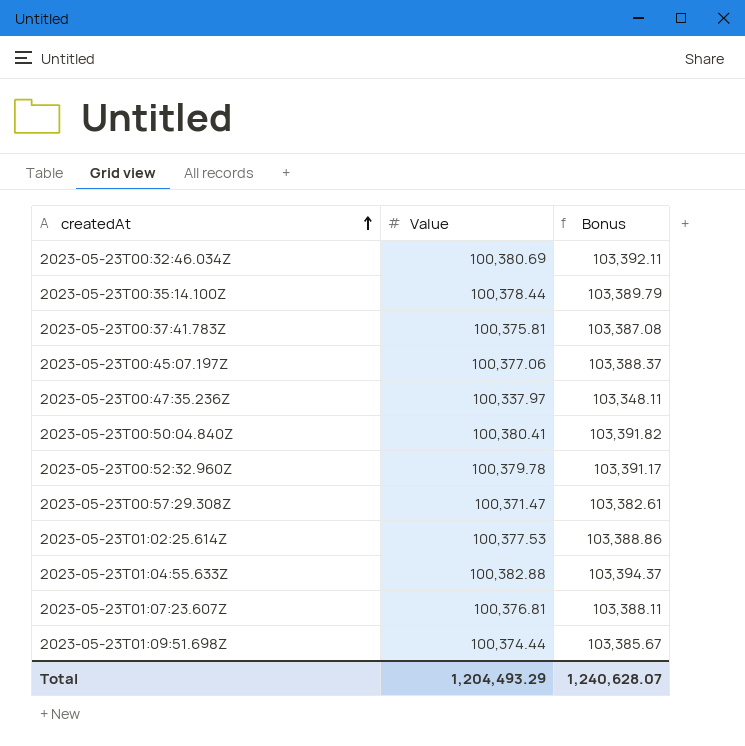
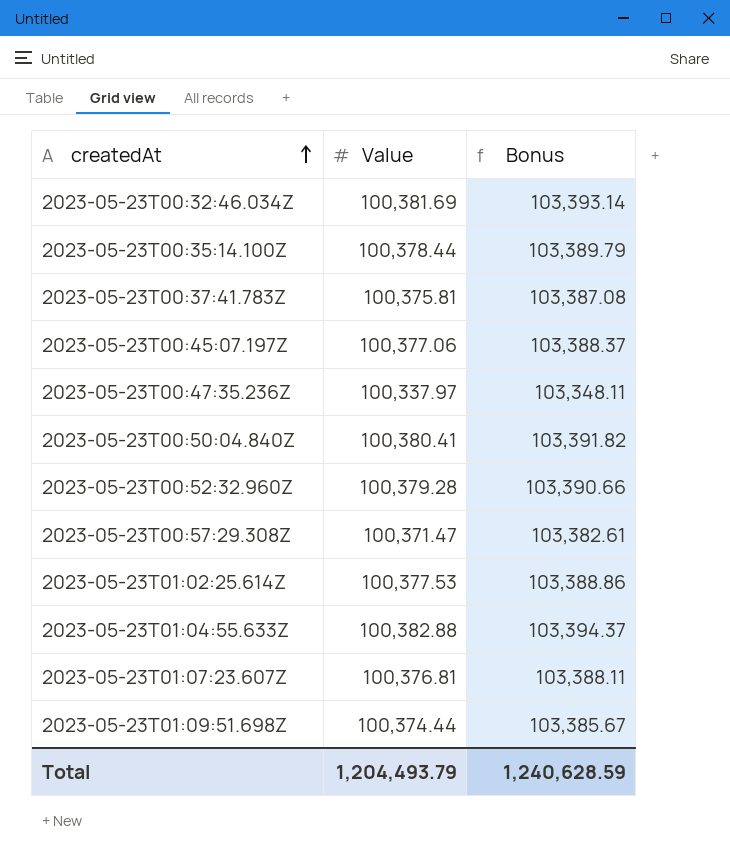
2023-05-23T00:32:46.034Z | Value: 100,380.69 -> 100,381.69
2023-05-23T00:32:46.034Z | Bonus: 103,392.11 -> 103,393.14
2023-05-23T00:52:32.960Z | Value: 100,379.78 -> 100,379.28
2023-05-23T00:52:32.960Z | Bonus: 103,391.17 -> 103,390.66
Total | Value: 1,204,493.29 -> 1,204,493.79
Total | Bonus: 1,240,628.07 -> 1,240,628.59

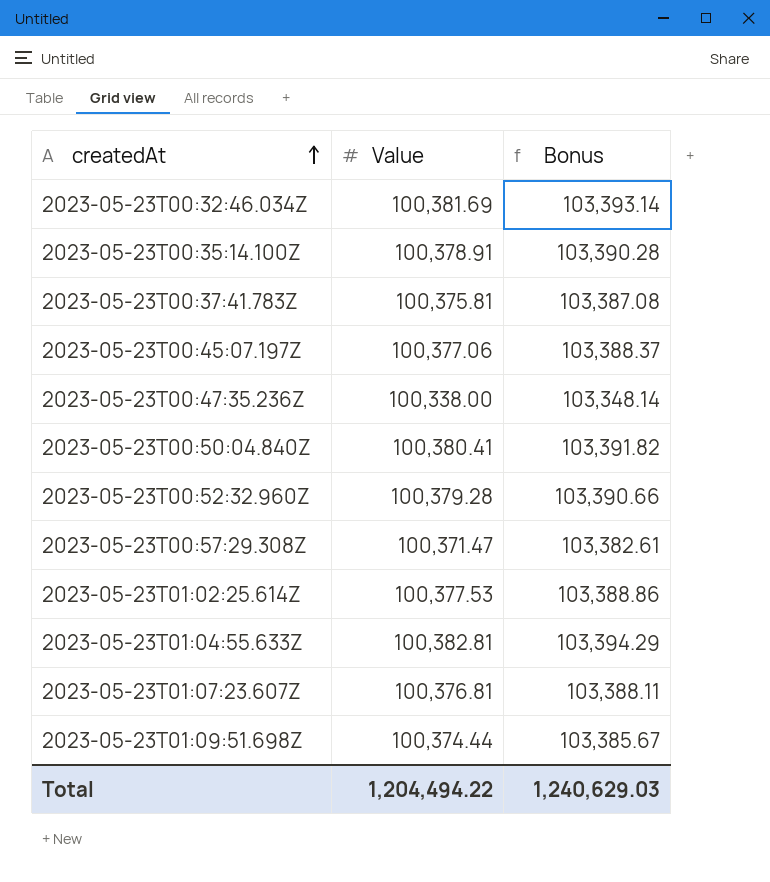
2023-05-23T00:35:14.100Z | Value: 100,378.44 -> 100,378.91
2023-05-23T00:35:14.100Z | Bonus: 103,389.79 -> 103,390.28
2023-05-23T00:47:35.236Z | Value: 100,337.97 -> 100,338.00
2023-05-23T00:47:35.236Z | Bonus: 103,348.11 -> 103,348.14
2023-05-23T01:04:55.633Z | Value: 100,382.88 -> 100,382.81
2023-05-23T01:04:55.633Z | Bonus: 103,394.37 -> 103,394.29
Total | Value: 1,204,493.79 -> 1,204,494.22
Total | Bonus: 1,240,628.59 -> 1,240,629.03

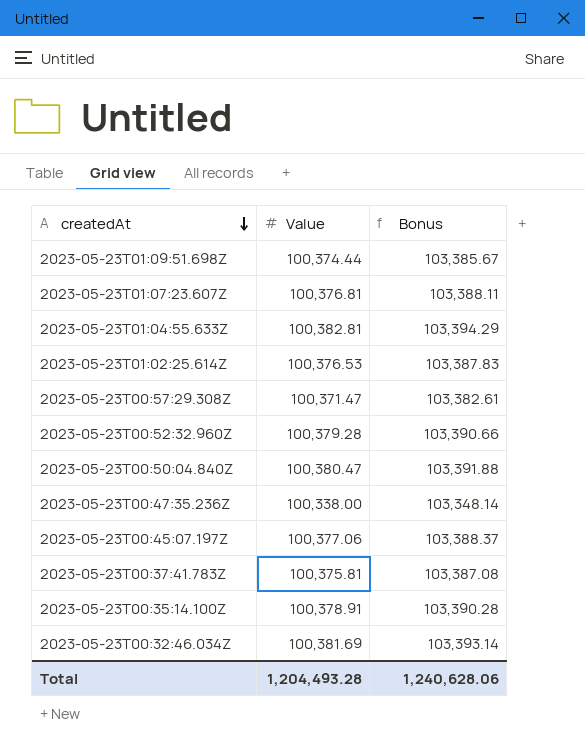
row order: createdAt ascending -> createdAt descending
2023-05-23T01:02:25.614Z | Value: 100,377.53 -> 100,376.53
2023-05-23T01:02:25.614Z | Bonus: 103,388.86 -> 103,387.83
2023-05-23T00:50:04.840Z | Value: 100,380.41 -> 100,380.47
2023-05-23T00:50:04.840Z | Bonus: 103,391.82 -> 103,391.88
Total | Value: 1,204,494.22 -> 1,204,493.28
Total | Bonus: 1,240,629.03 -> 1,240,628.06

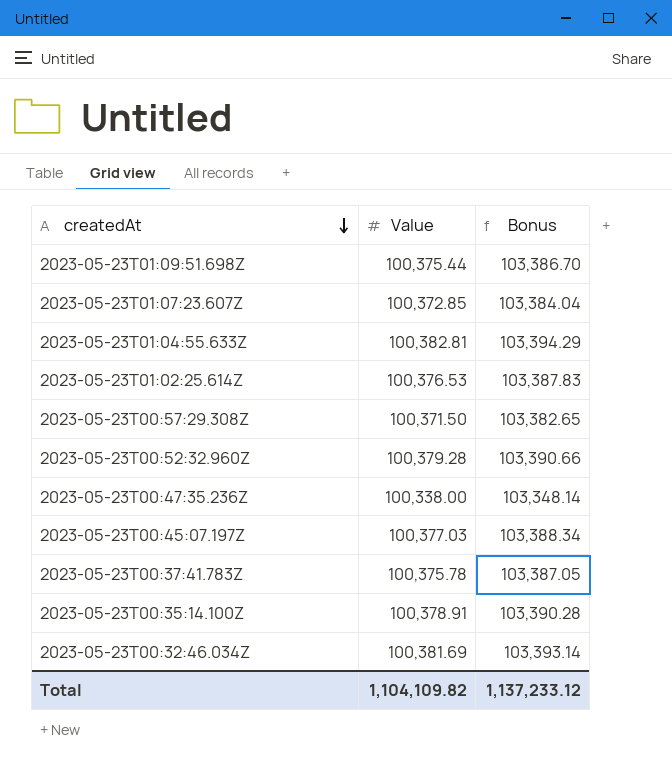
row 2023-05-23T00:50:04.840Z: 100,380.47 | 103,391.88 -> none
2023-05-23T01:09:51.698Z | Value: 100,374.44 -> 100,375.44
2023-05-23T01:09:51.698Z | Bonus: 103,385.67 -> 103,386.70
2023-05-23T01:07:23.607Z | Value: 100,376.81 -> 100,372.85
2023-05-23T01:07:23.607Z | Bonus: 103,388.11 -> 103,384.04
2023-05-23T00:57:29.308Z | Value: 100,371.47 -> 100,371.50
2023-05-23T00:57:29.308Z | Bonus: 103,382.61 -> 103,382.65
2023-05-23T00:45:07.197Z | Value: 100,377.06 -> 100,377.03
2023-05-23T00:45:07.197Z | Bonus: 103,388.37 -> 103,388.34
2023-05-23T00:37:41.783Z | Value: 100,375.81 -> 100,375.78
2023-05-23T00:37:41.783Z | Bonus: 103,387.08 -> 103,387.05
Total | Value: 1,204,493.28 -> 1,104,109.82
Total | Bonus: 1,240,628.06 -> 1,137,233.12

